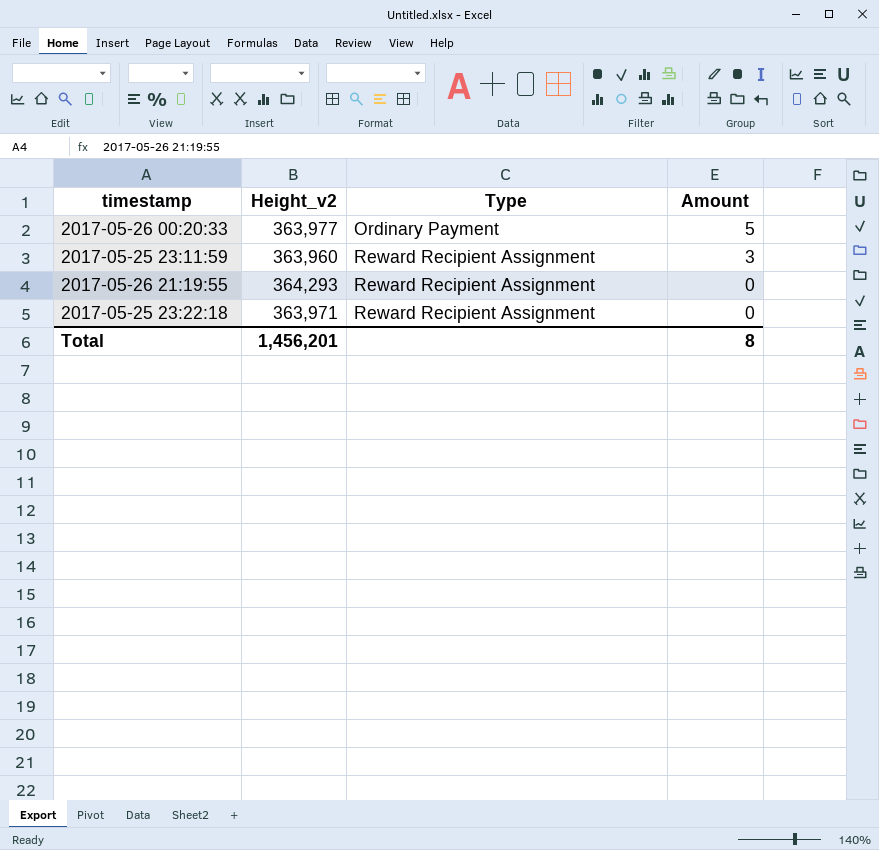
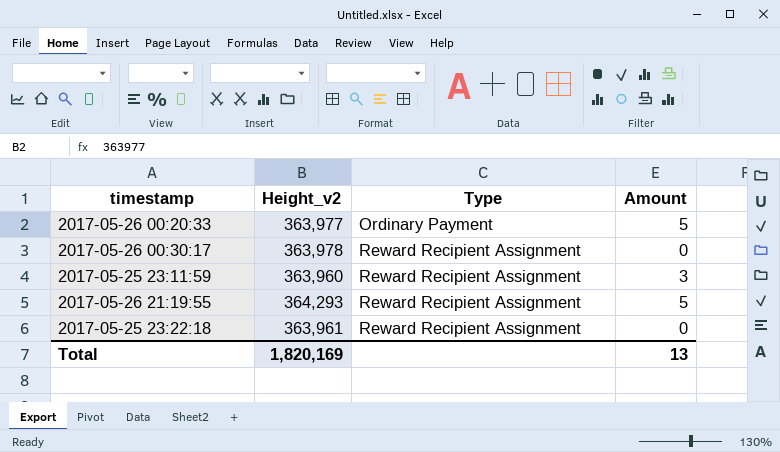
row 2017-05-26 00:30:17: none -> 363,978 | Reward Recipient Assignment | 0
2017-05-26 21:19:55 | Amount: 0 -> 5
2017-05-25 23:22:18 | Height_v2: 363,971 -> 363,961
Total | Height_v2: 1,456,201 -> 1,820,169
Total | Amount: 8 -> 13

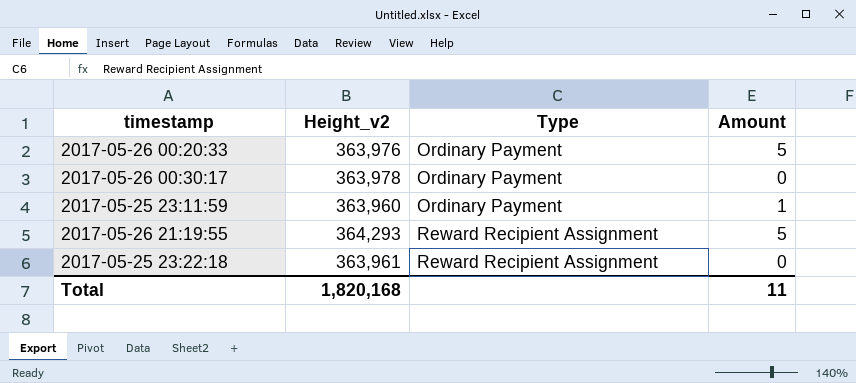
2017-05-26 00:20:33 | Height_v2: 363,977 -> 363,976
2017-05-26 00:30:17 | Type: Reward Recipient Assignment -> Ordinary Payment
2017-05-25 23:11:59 | Type: Reward Recipient Assignment -> Ordinary Payment
2017-05-25 23:11:59 | Amount: 3 -> 1
Total | Height_v2: 1,820,169 -> 1,820,168
Total | Amount: 13 -> 11

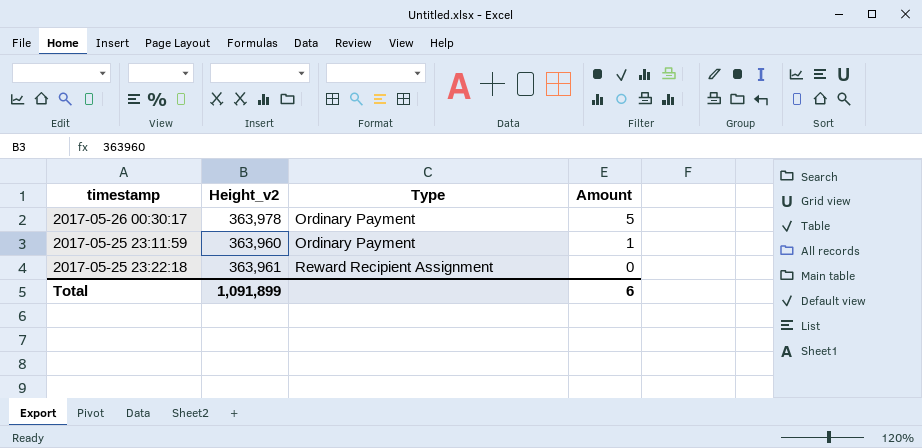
row 2017-05-26 00:20:33: 363,976 | Ordinary Payment | 5 -> none
row 2017-05-26 21:19:55: 364,293 | Reward Recipient Assignment | 5 -> none
2017-05-26 00:30:17 | Amount: 0 -> 5
Total | Height_v2: 1,820,168 -> 1,091,899
Total | Amount: 11 -> 6

